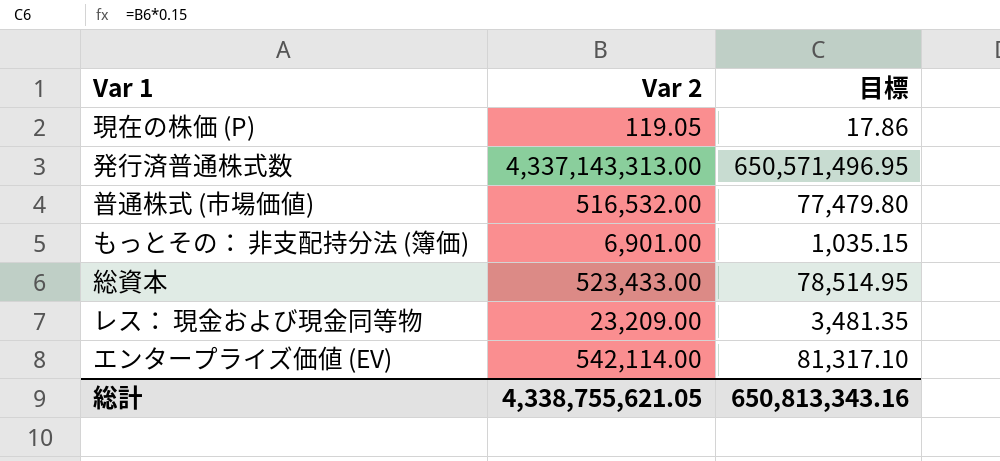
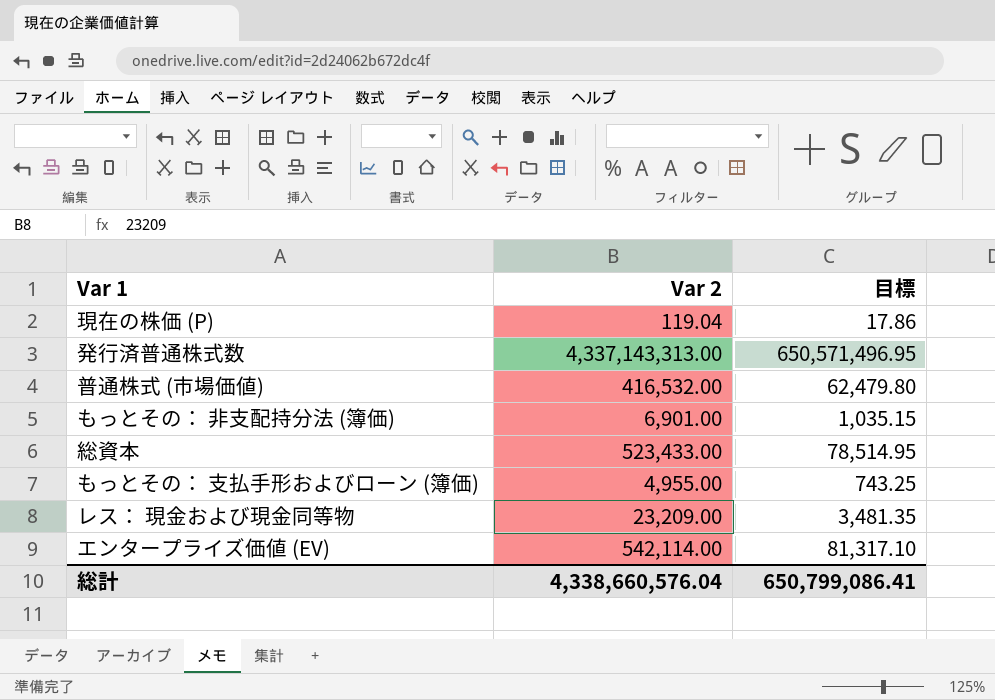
現在の株価 (P) | Var 2: 119.05 -> 119.04
普通株式 (市場価値) | Var 2: 516,532.00 -> 416,532.00
普通株式 (市場価値) | 目標: 77,479.80 -> 62,479.80
row もっとその： 支払手形およびローン (簿価): none -> 4,955.00 | 743.25
総計 | Var 2: 4,338,755,621.05 -> 4,338,660,576.04
総計 | 目標: 650,813,343.16 -> 650,799,086.41

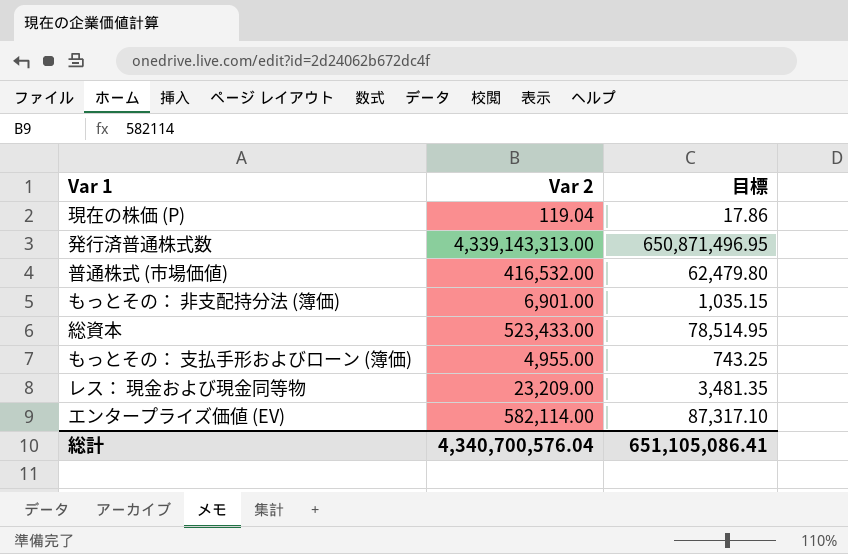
発行済普通株式数 | Var 2: 4,337,143,313.00 -> 4,339,143,313.00
発行済普通株式数 | 目標: 650,571,496.95 -> 650,871,496.95
エンタープライズ価値 (EV) | Var 2: 542,114.00 -> 582,114.00
エンタープライズ価値 (EV) | 目標: 81,317.10 -> 87,317.10
総計 | Var 2: 4,338,660,576.04 -> 4,340,700,576.04
総計 | 目標: 650,799,086.41 -> 651,105,086.41

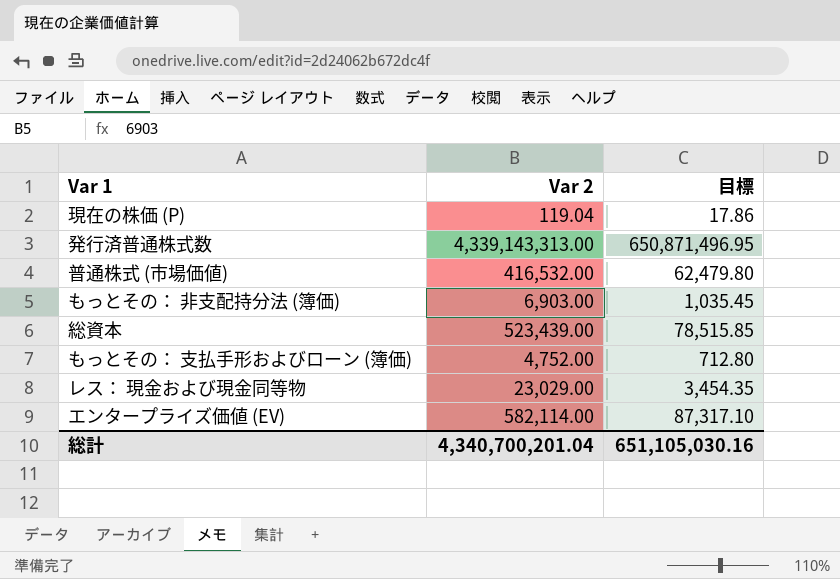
もっとその： 非支配持分法 (簿価) | Var 2: 6,901.00 -> 6,903.00
もっとその： 非支配持分法 (簿価) | 目標: 1,035.15 -> 1,035.45
総資本 | Var 2: 523,433.00 -> 523,439.00
総資本 | 目標: 78,514.95 -> 78,515.85
もっとその： 支払手形およびローン (簿価) | Var 2: 4,955.00 -> 4,752.00
もっとその： 支払手形およびローン (簿価) | 目標: 743.25 -> 712.80
レス： 現金および現金同等物 | Var 2: 23,209.00 -> 23,029.00
レス： 現金および現金同等物 | 目標: 3,481.35 -> 3,454.35
総計 | Var 2: 4,340,700,576.04 -> 4,340,700,201.04
総計 | 目標: 651,105,086.41 -> 651,105,030.16

